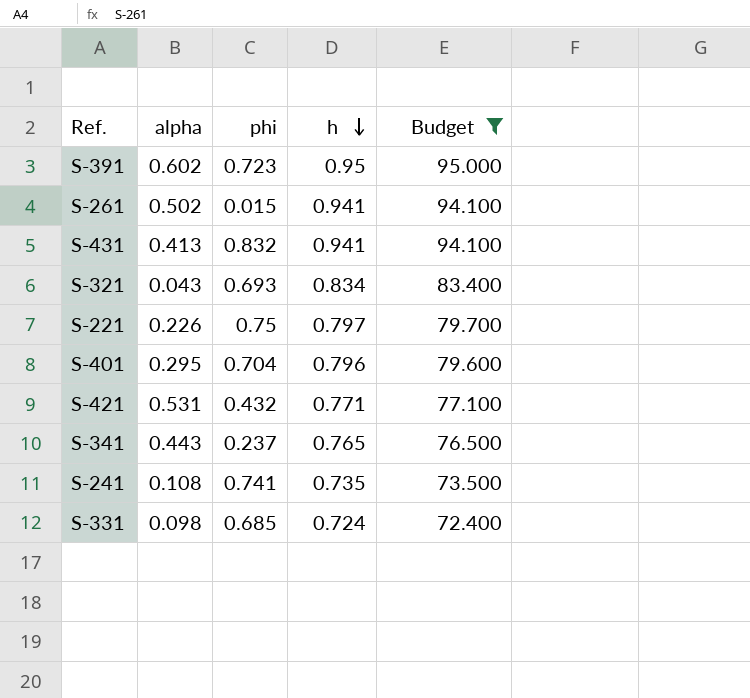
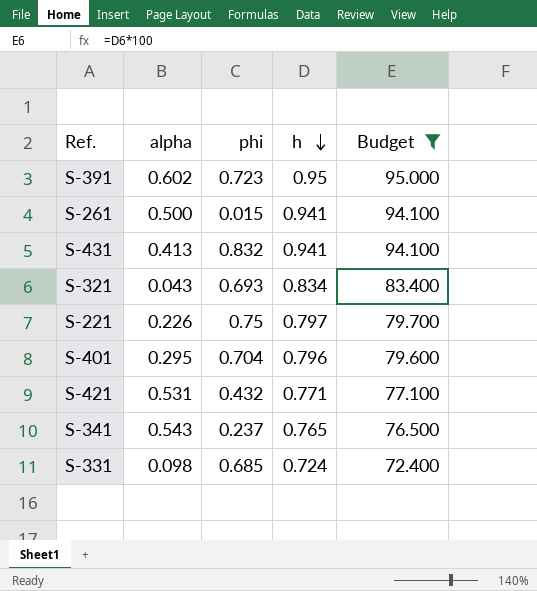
row S-241: 0.108 | 0.741 | 0.735 | 73.500 -> none
S-261 | alpha: 0.502 -> 0.500
S-341 | alpha: 0.443 -> 0.543

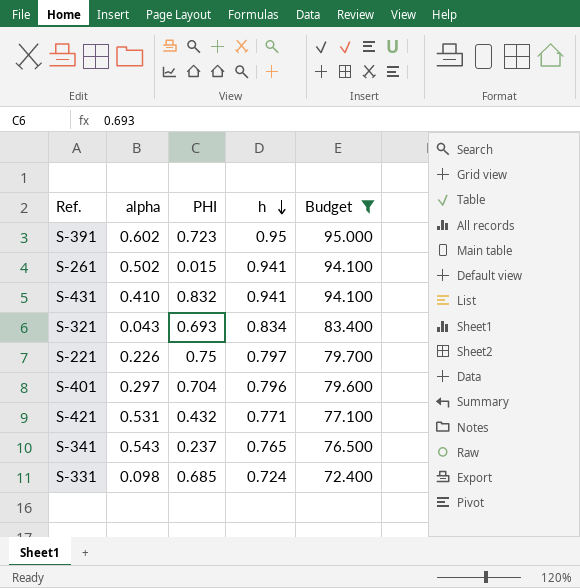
column name: phi -> PHI
S-261 | alpha: 0.500 -> 0.502
S-431 | alpha: 0.413 -> 0.410
S-401 | alpha: 0.295 -> 0.297

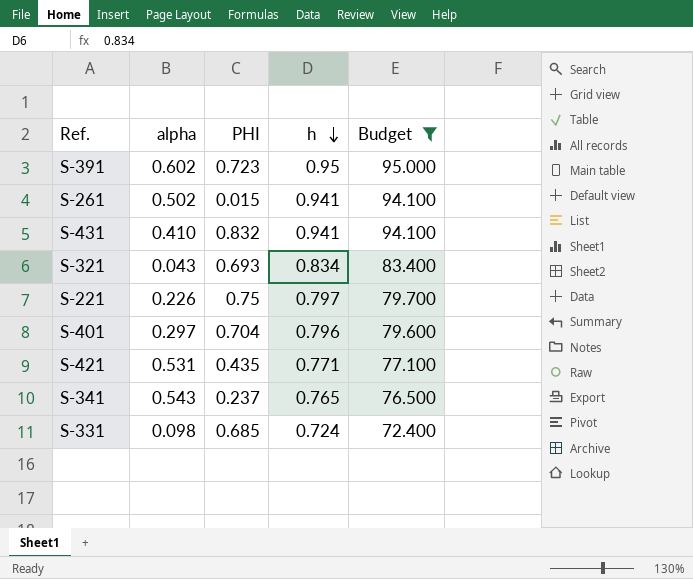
S-421 | PHI: 0.432 -> 0.435

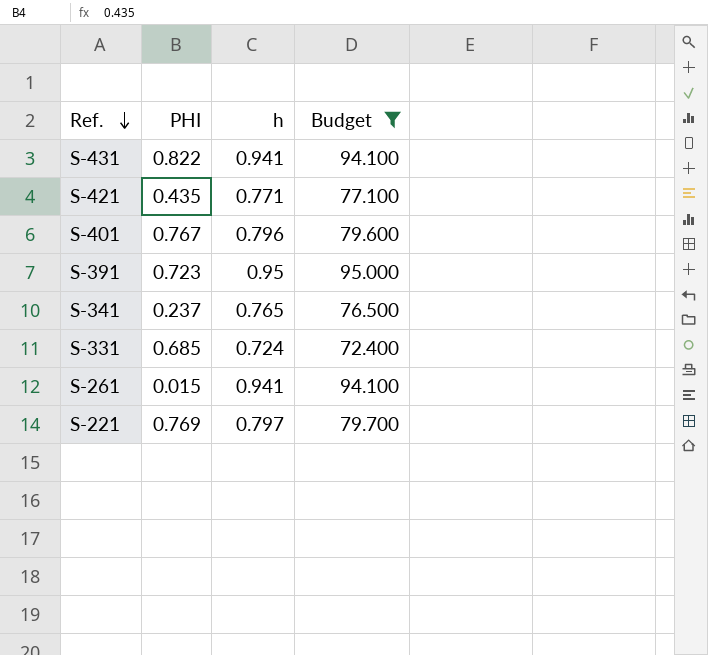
row order: h descending -> Ref. descending
column alpha | position: 2 -> none
row S-321: 0.043 | 0.693 | 0.834 | 83.400 -> none
S-431 | PHI: 0.832 -> 0.822
S-401 | PHI: 0.704 -> 0.767
S-221 | PHI: 0.75 -> 0.769

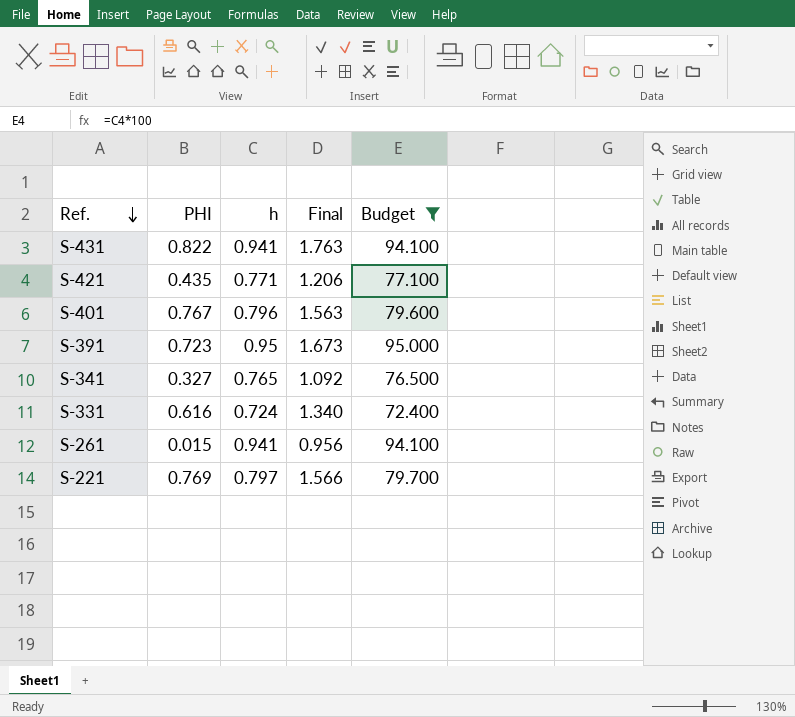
column Final | formula: none -> [PHI] + [h]
S-341 | PHI: 0.237 -> 0.327
S-331 | PHI: 0.685 -> 0.616

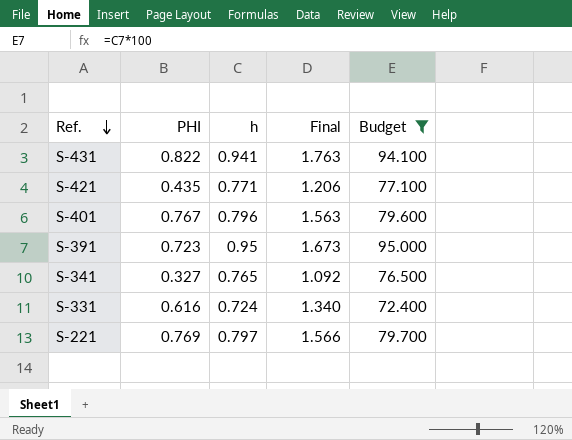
row S-261: 0.015 | 0.941 | 0.956 | 94.100 -> none

